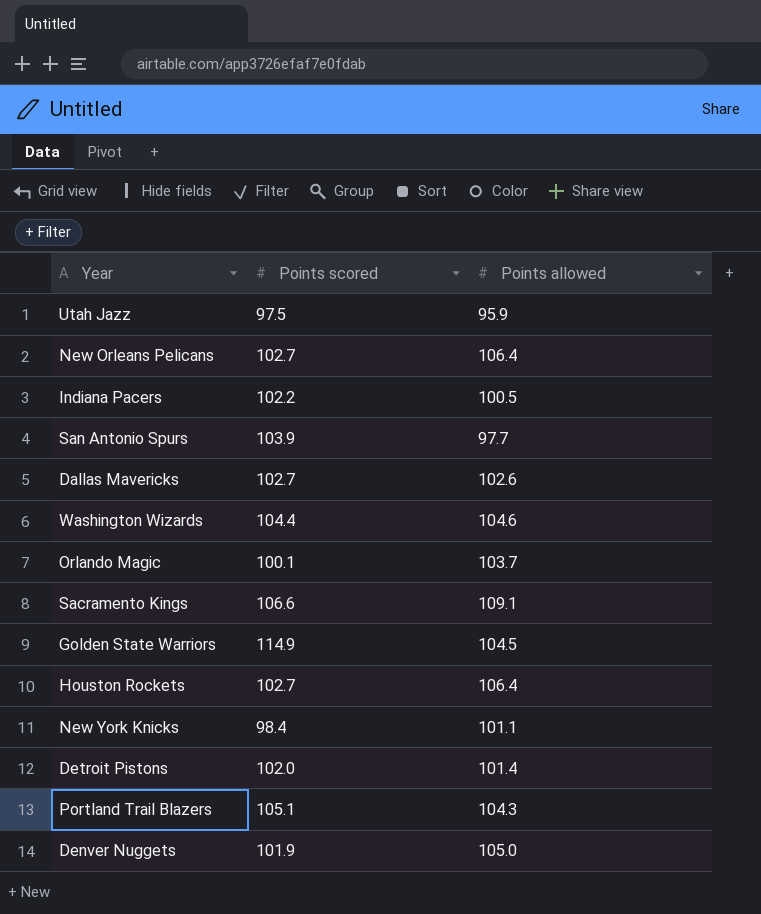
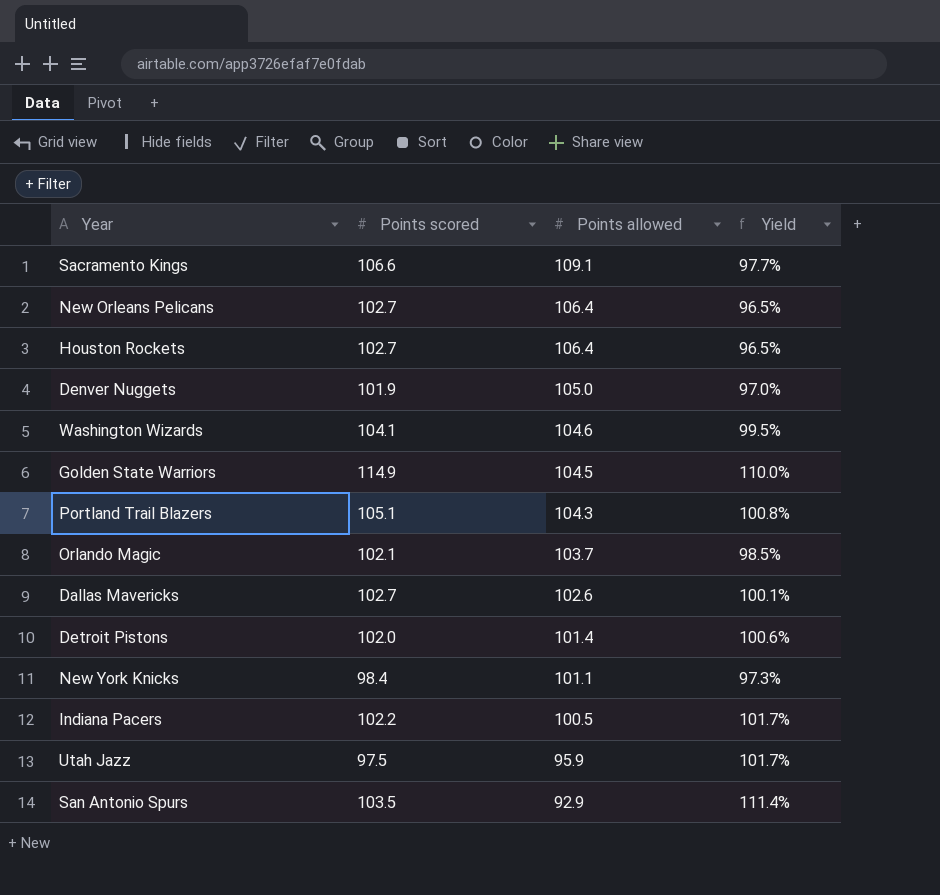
row order: none -> Points allowed descending
column Yield | formula: none -> [Points scored] / [Points allowed]
Washington Wizards | Points scored: 104.4 -> 104.1
Orlando Magic | Points scored: 100.1 -> 102.1
San Antonio Spurs | Points scored: 103.9 -> 103.5
San Antonio Spurs | Points allowed: 97.7 -> 92.9

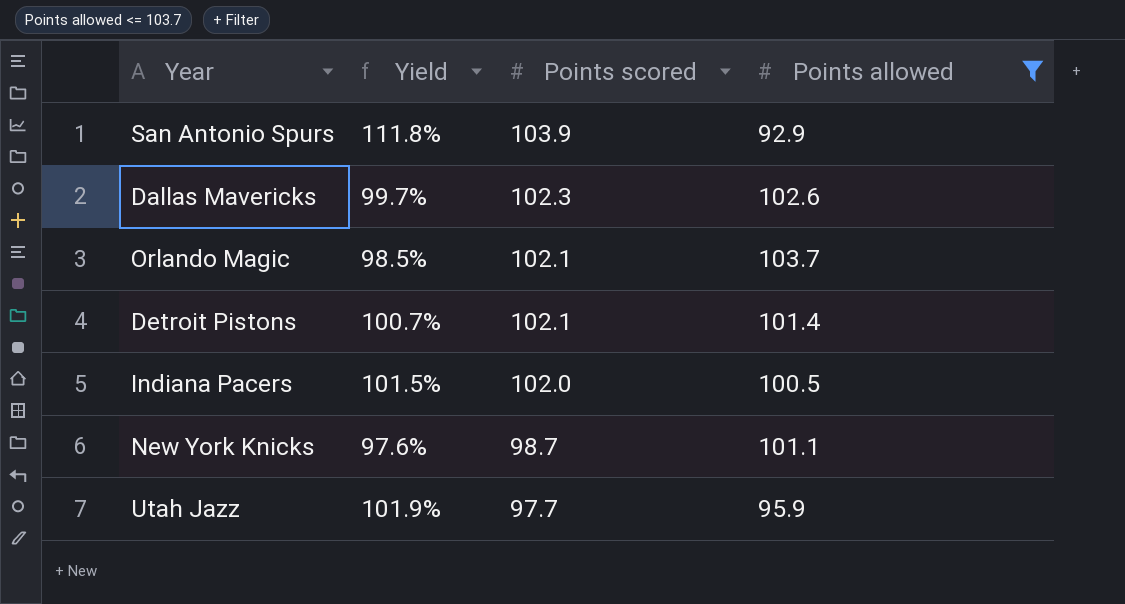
filter: none -> Points allowed <= 103.7
row order: Points allowed descending -> Points scored descending
column Yield | position: 4 -> 2
San Antonio Spurs | Yield: 111.4% -> 111.8%
San Antonio Spurs | Points scored: 103.5 -> 103.9
Dallas Mavericks | Yield: 100.1% -> 99.7%
Dallas Mavericks | Points scored: 102.7 -> 102.3
Detroit Pistons | Yield: 100.6% -> 100.7%
Detroit Pistons | Points scored: 102.0 -> 102.1
Indiana Pacers | Yield: 101.7% -> 101.5%
Indiana Pacers | Points scored: 102.2 -> 102.0
New York Knicks | Yield: 97.3% -> 97.6%
New York Knicks | Points scored: 98.4 -> 98.7
Utah Jazz | Yield: 101.7% -> 101.9%
Utah Jazz | Points scored: 97.5 -> 97.7

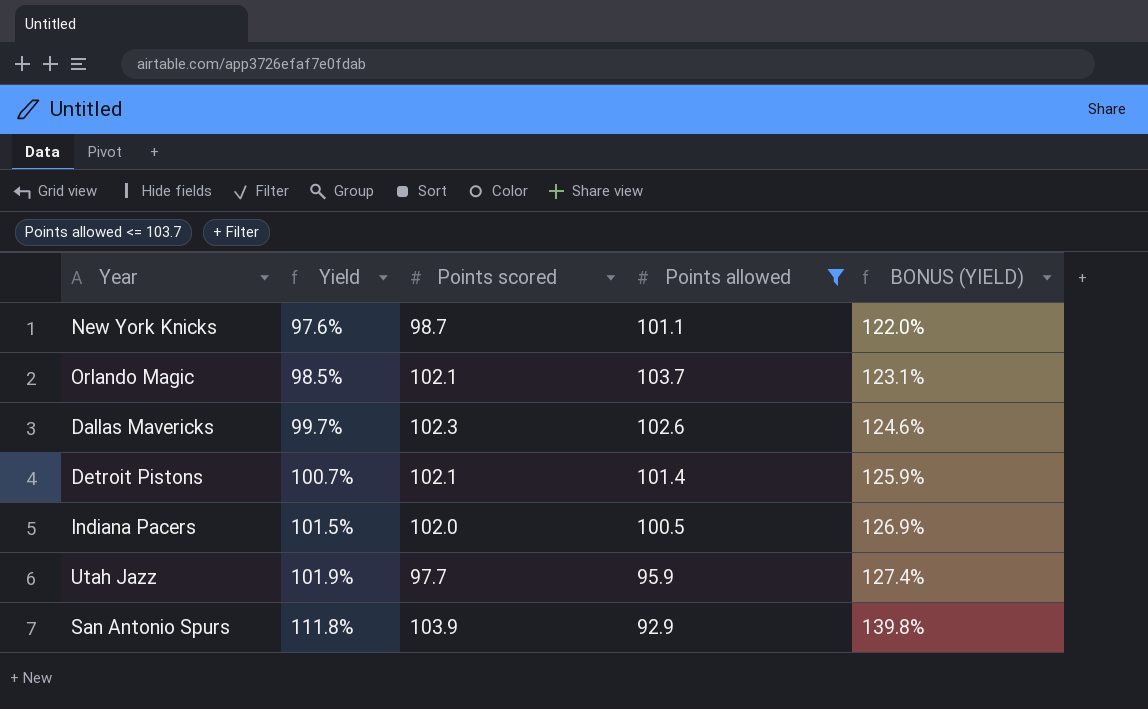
row order: Points scored descending -> Yield ascending
column BONUS (YIELD) | formula: none -> [Yield] * 1.25

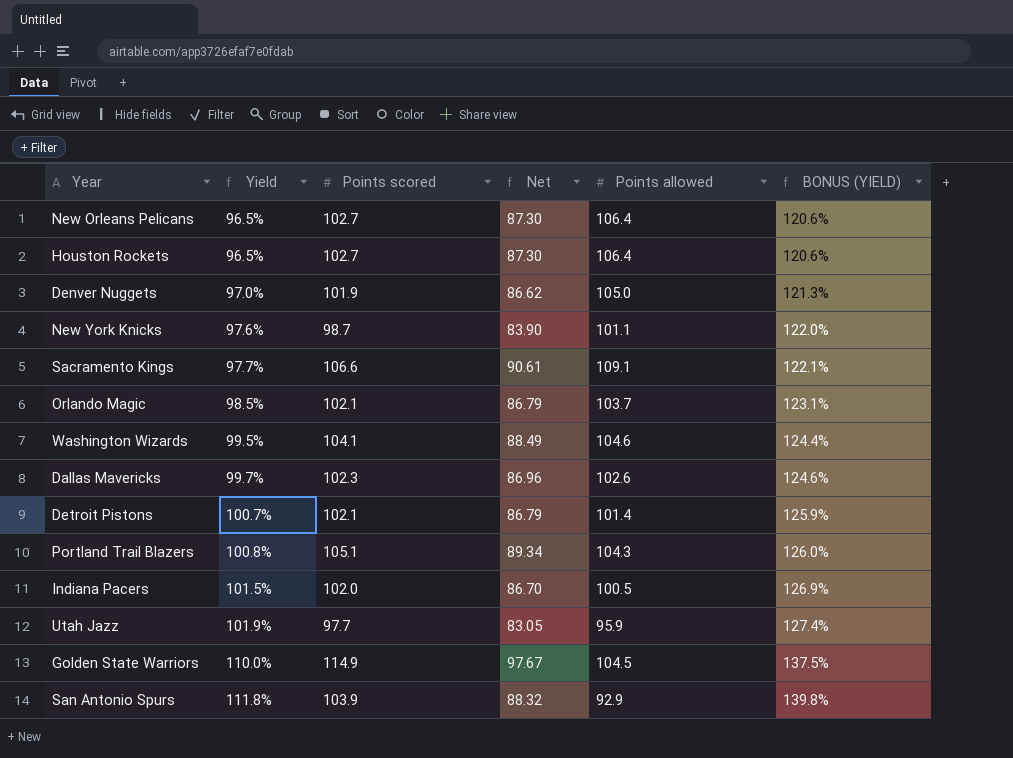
filter: Points allowed <= 103.7 -> none
column Net | formula: none -> [Points scored] * 0.85

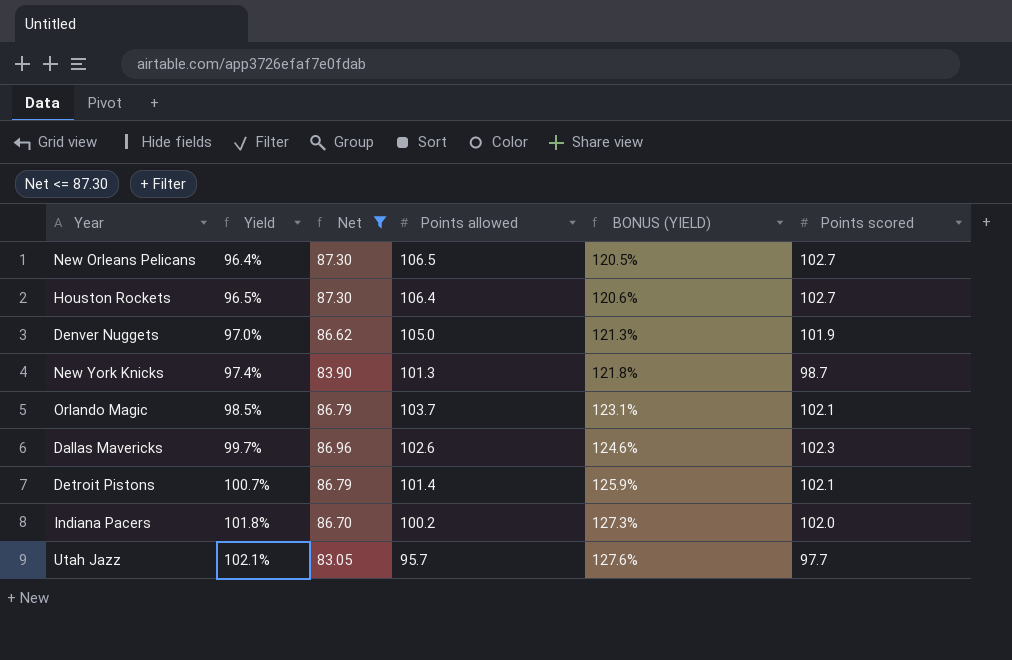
filter: none -> Net <= 87.30
column Points scored | position: 3 -> 6
New Orleans Pelicans | Yield: 96.5% -> 96.4%
New Orleans Pelicans | Points allowed: 106.4 -> 106.5
New Orleans Pelicans | BONUS (YIELD): 120.6% -> 120.5%
New York Knicks | Yield: 97.6% -> 97.4%
New York Knicks | Points allowed: 101.1 -> 101.3
New York Knicks | BONUS (YIELD): 122.0% -> 121.8%
Indiana Pacers | Yield: 101.5% -> 101.8%
Indiana Pacers | Points allowed: 100.5 -> 100.2
Indiana Pacers | BONUS (YIELD): 126.9% -> 127.3%
Utah Jazz | Yield: 101.9% -> 102.1%
Utah Jazz | Points allowed: 95.9 -> 95.7
Utah Jazz | BONUS (YIELD): 127.4% -> 127.6%

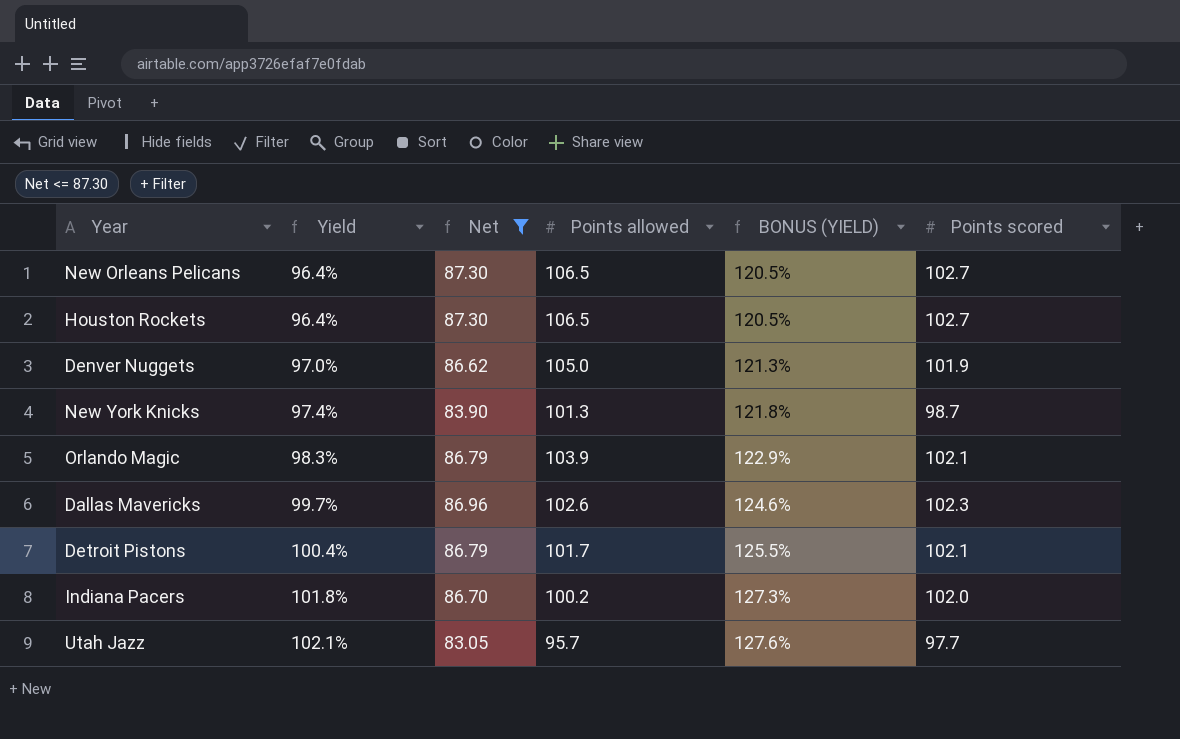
Houston Rockets | Yield: 96.5% -> 96.4%
Houston Rockets | Points allowed: 106.4 -> 106.5
Houston Rockets | BONUS (YIELD): 120.6% -> 120.5%
Orlando Magic | Yield: 98.5% -> 98.3%
Orlando Magic | Points allowed: 103.7 -> 103.9
Orlando Magic | BONUS (YIELD): 123.1% -> 122.9%
Detroit Pistons | Yield: 100.7% -> 100.4%
Detroit Pistons | Points allowed: 101.4 -> 101.7
Detroit Pistons | BONUS (YIELD): 125.9% -> 125.5%

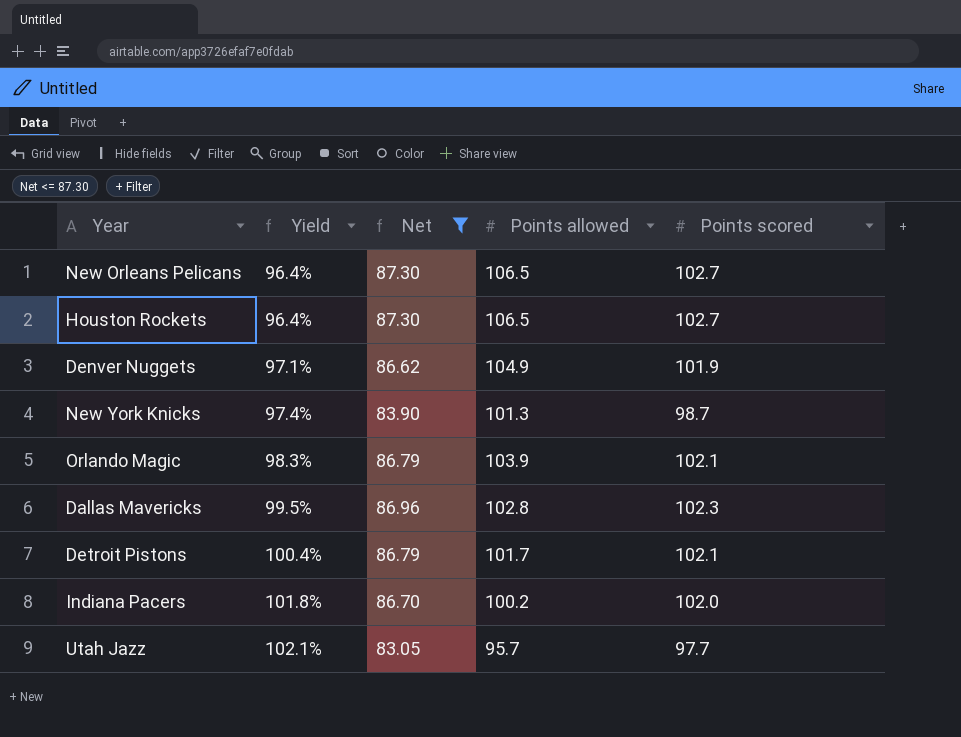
column BONUS (YIELD) | formula: [Yield] * 1.25 -> none
Denver Nuggets | Yield: 97.0% -> 97.1%
Denver Nuggets | Points allowed: 105.0 -> 104.9
Dallas Mavericks | Yield: 99.7% -> 99.5%
Dallas Mavericks | Points allowed: 102.6 -> 102.8

